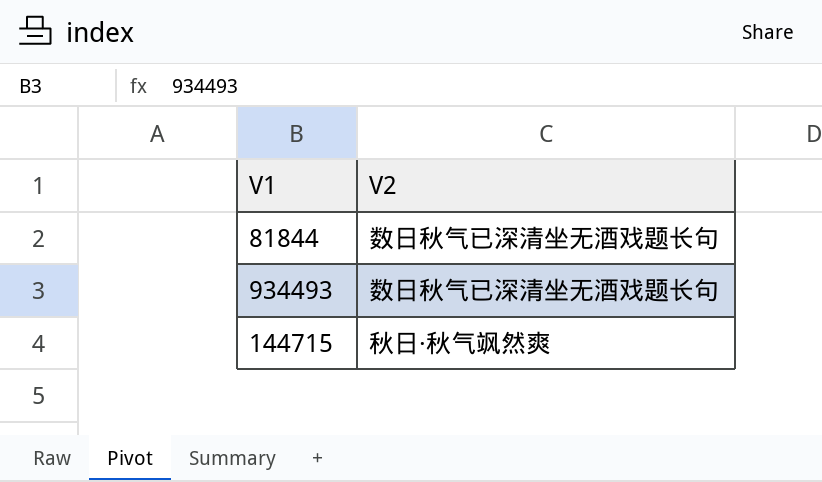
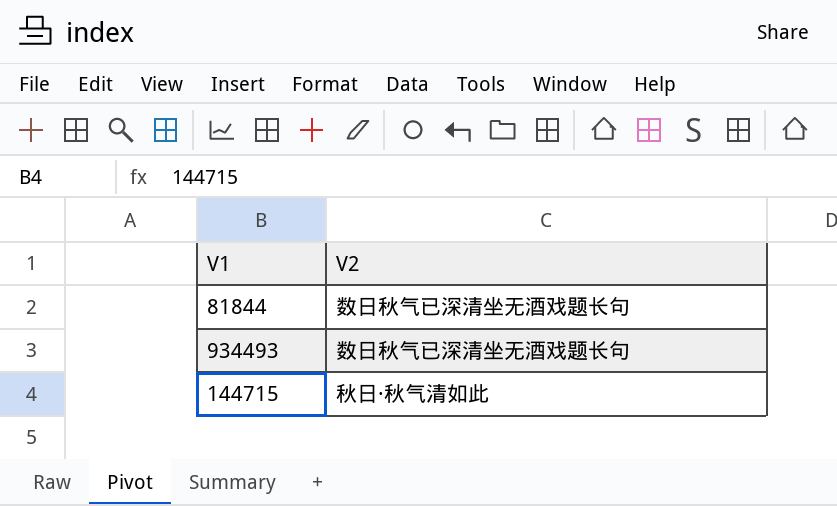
144715 | V2: 秋日·秋气飒然爽 -> 秋日·秋气清如此

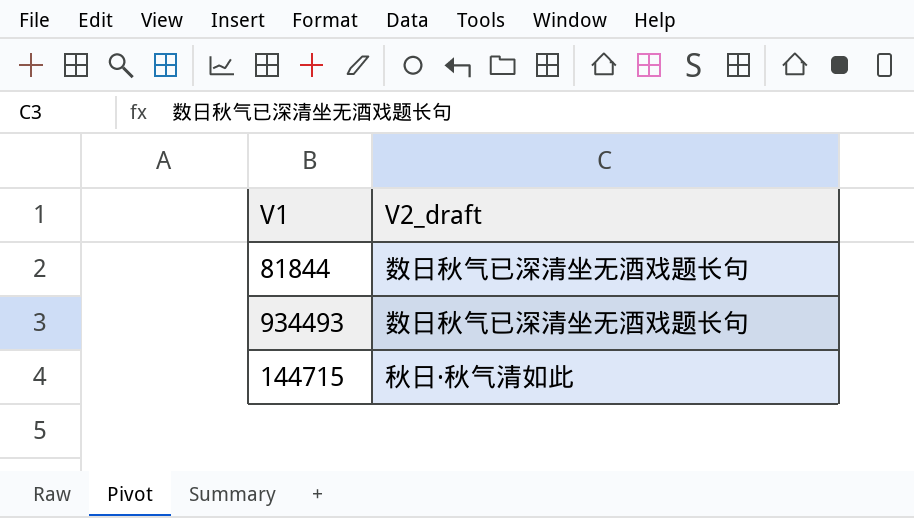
column name: V2 -> V2_draft

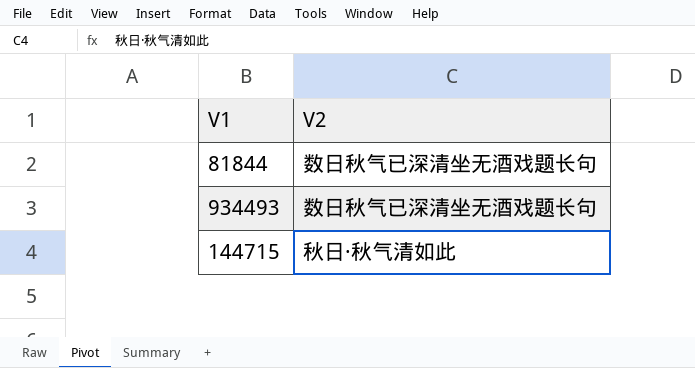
column name: V2_draft -> V2

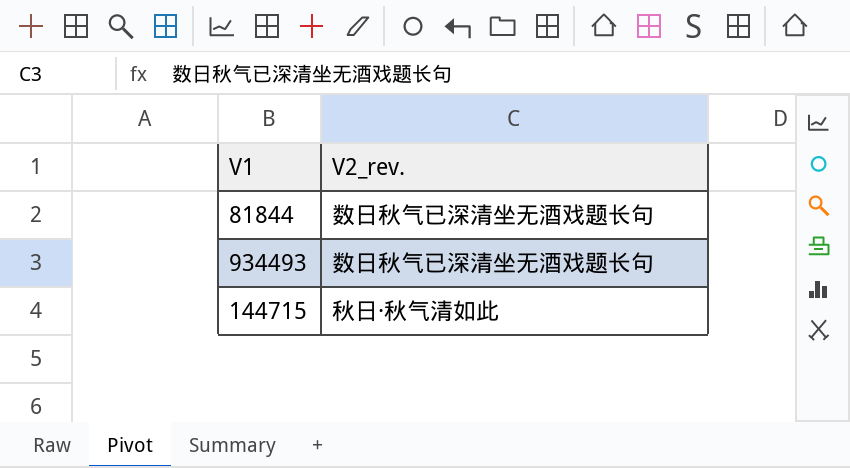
column name: V2 -> V2_rev.

